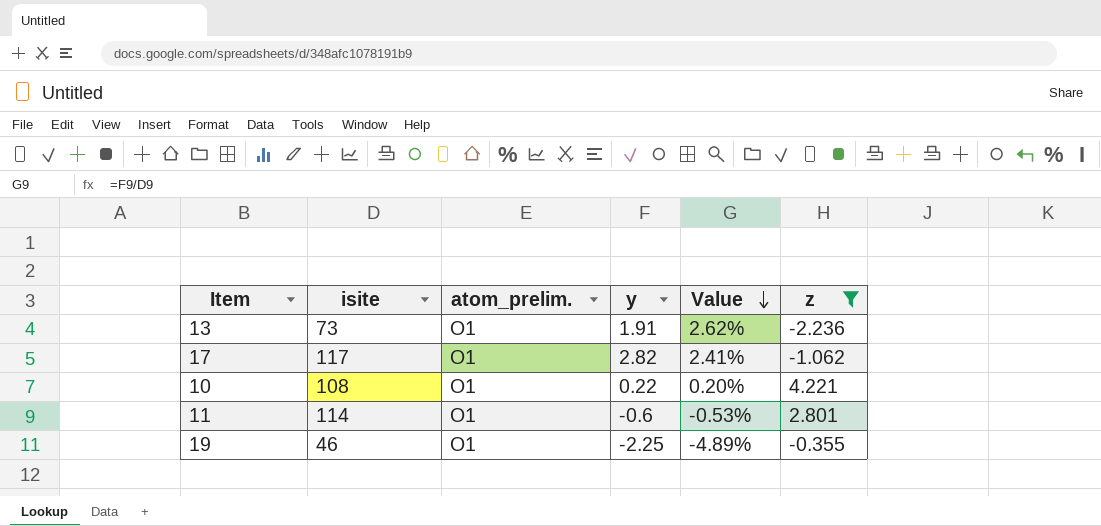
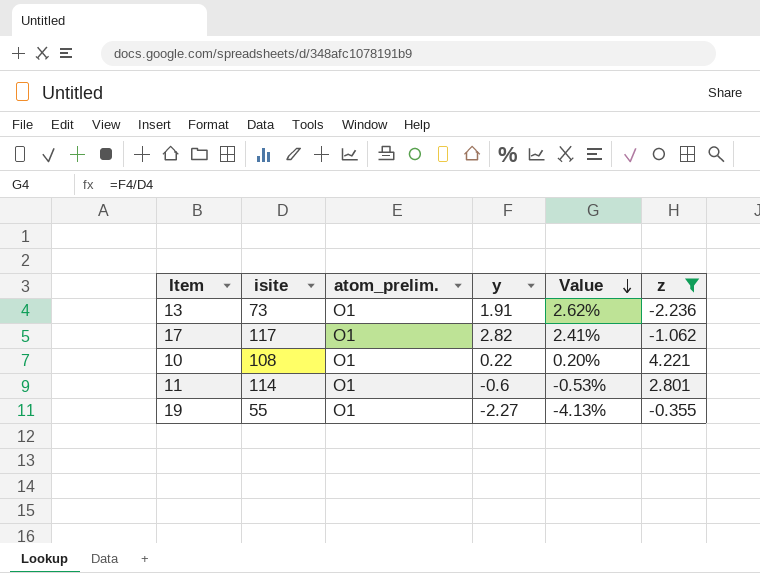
19 | isite: 46 -> 55
19 | y: -2.25 -> -2.27
19 | Value: -4.89% -> -4.13%

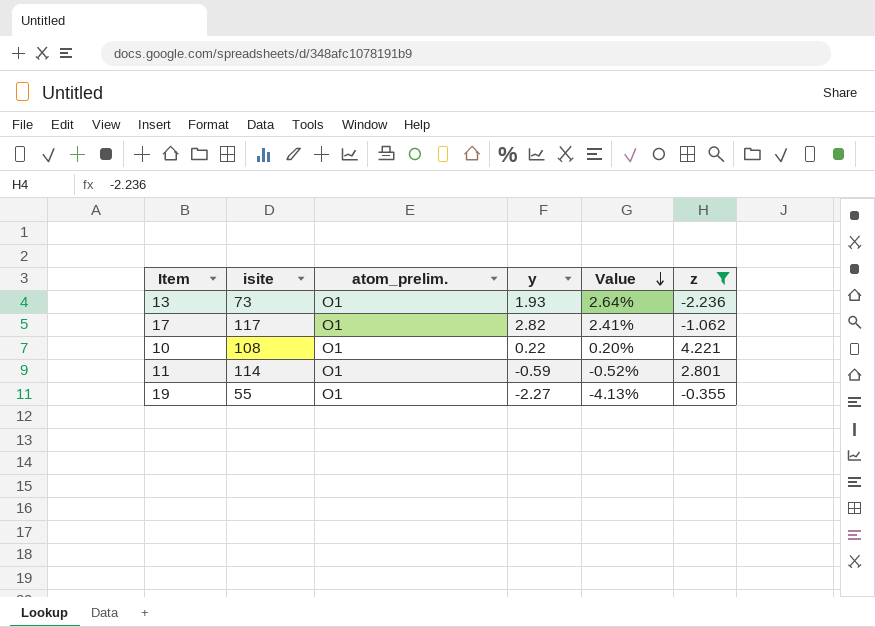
13 | y: 1.91 -> 1.93
13 | Value: 2.62% -> 2.64%
11 | y: -0.6 -> -0.59
11 | Value: -0.53% -> -0.52%

